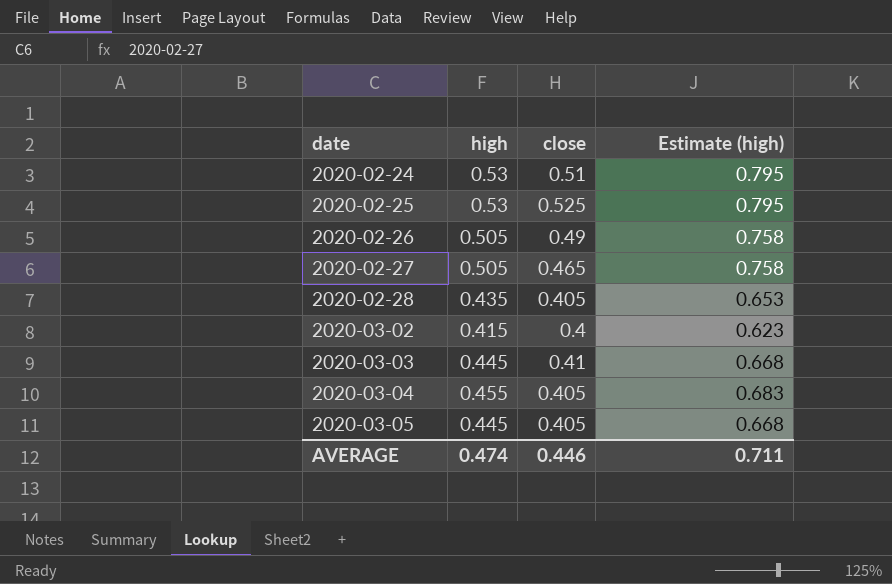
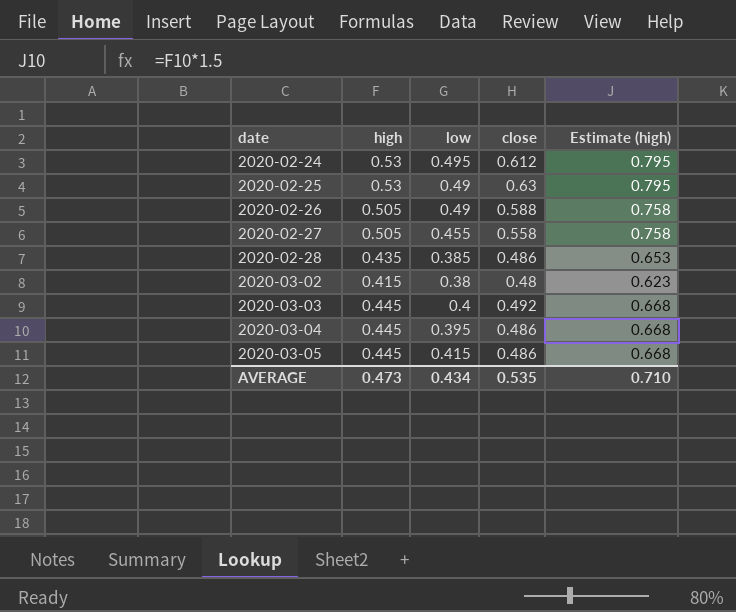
column low | position: none -> 3
2020-02-24 | close: 0.51 -> 0.612
2020-02-25 | close: 0.525 -> 0.63
2020-02-26 | close: 0.49 -> 0.588
2020-02-27 | close: 0.465 -> 0.558
2020-02-28 | close: 0.405 -> 0.486
2020-03-02 | close: 0.4 -> 0.48
2020-03-03 | close: 0.41 -> 0.492
2020-03-04 | high: 0.455 -> 0.445
2020-03-04 | close: 0.405 -> 0.486
2020-03-04 | Estimate (high): 0.683 -> 0.668
2020-03-05 | close: 0.405 -> 0.486
AVERAGE | high: 0.474 -> 0.473
AVERAGE | close: 0.446 -> 0.535
AVERAGE | Estimate (high): 0.711 -> 0.710

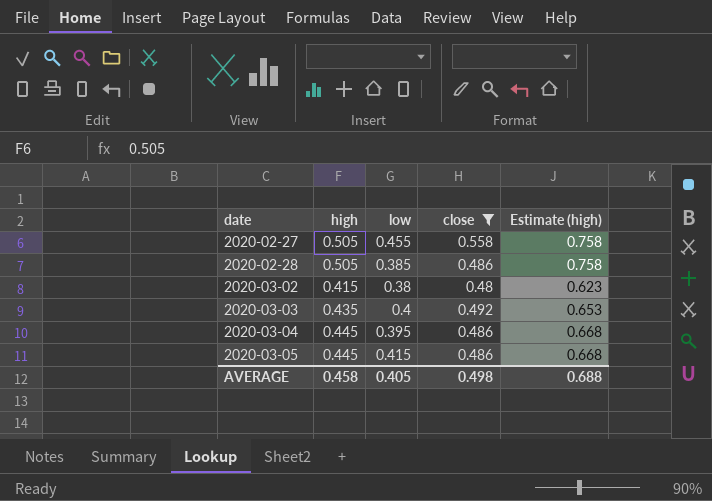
filter: none -> close <= 0.558
2020-02-28 | high: 0.435 -> 0.505
2020-02-28 | Estimate (high): 0.653 -> 0.758
2020-03-03 | high: 0.445 -> 0.435
2020-03-03 | Estimate (high): 0.668 -> 0.653
AVERAGE | high: 0.473 -> 0.458
AVERAGE | low: 0.434 -> 0.405
AVERAGE | close: 0.535 -> 0.498
AVERAGE | Estimate (high): 0.710 -> 0.688

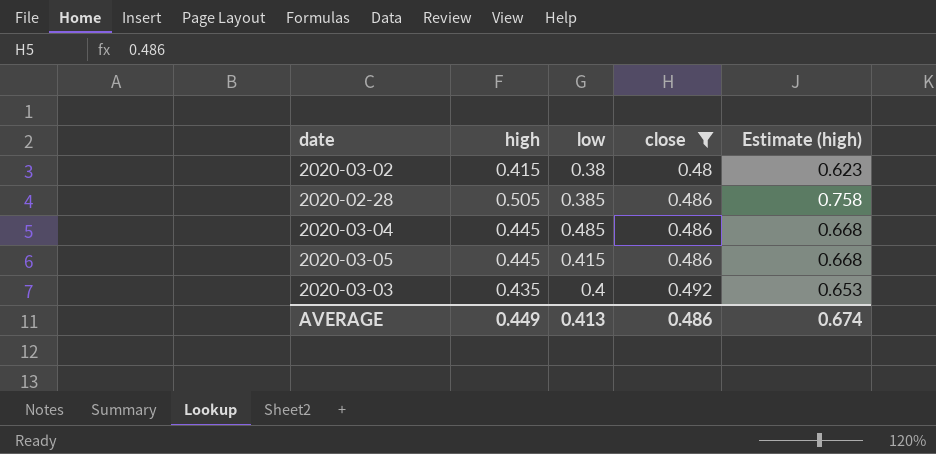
row order: date ascending -> close ascending
row 2020-02-27: 0.505 | 0.455 | 0.558 | 0.758 -> none
2020-03-04 | low: 0.395 -> 0.485
AVERAGE | high: 0.458 -> 0.449
AVERAGE | low: 0.405 -> 0.413
AVERAGE | close: 0.498 -> 0.486
AVERAGE | Estimate (high): 0.688 -> 0.674

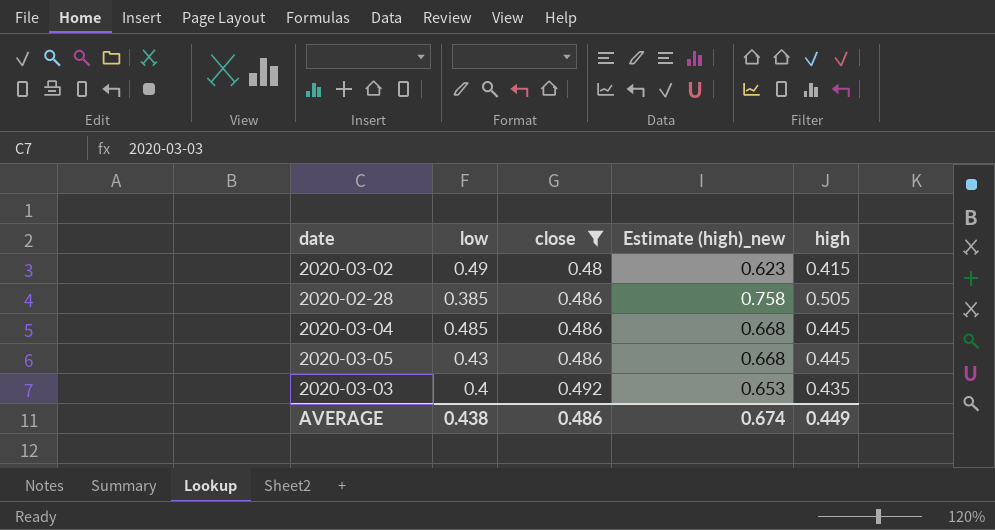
column name: Estimate (high) -> Estimate (high)_new
column high | position: 2 -> 5
2020-03-02 | low: 0.38 -> 0.49
2020-03-05 | low: 0.415 -> 0.43
AVERAGE | low: 0.413 -> 0.438

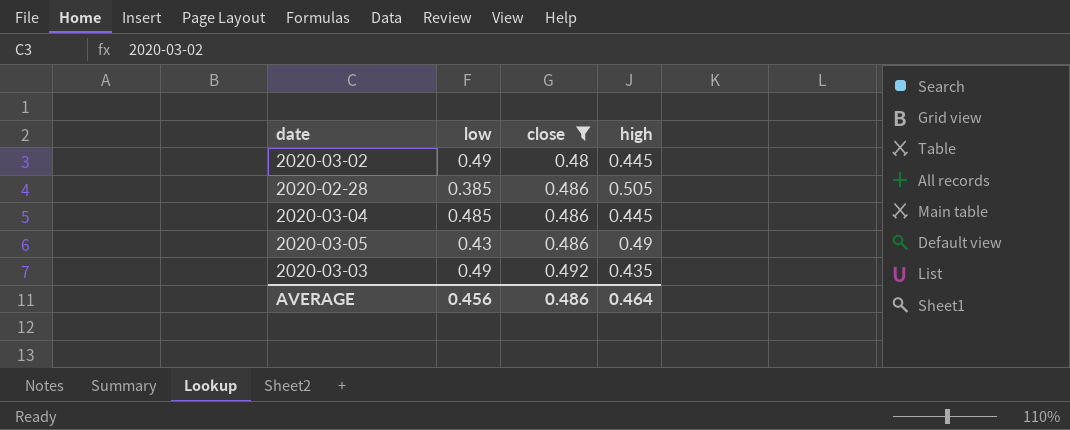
column Estimate (high)_new | formula: [high] * 1.5 -> none
2020-03-02 | high: 0.415 -> 0.445
2020-03-05 | high: 0.445 -> 0.49
2020-03-03 | low: 0.4 -> 0.49
AVERAGE | low: 0.438 -> 0.456
AVERAGE | high: 0.449 -> 0.464

